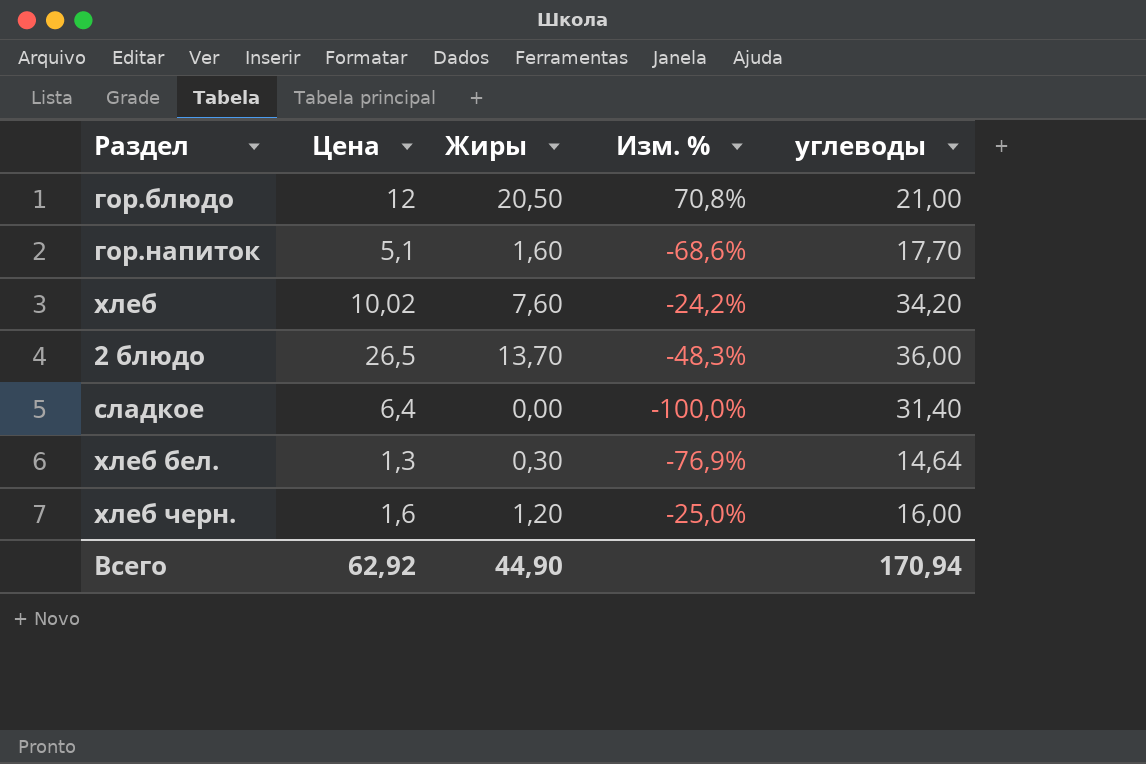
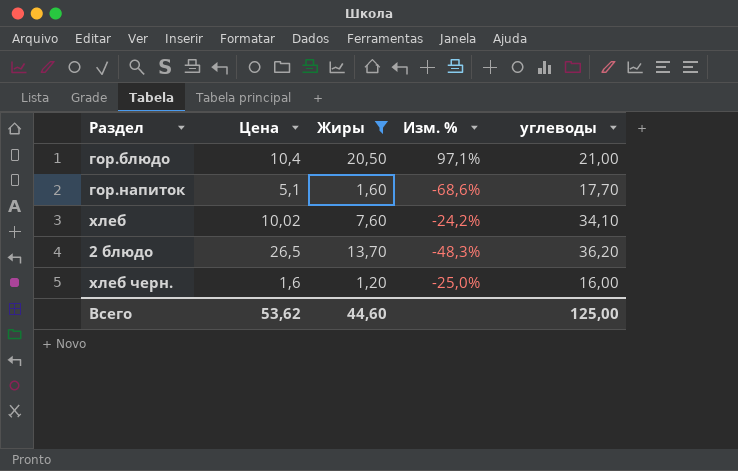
filter: none -> Жиры >= 1,20
гор.блюдо | Цена: 12 -> 10,4
гор.блюдо | Изм. %: 70,8% -> 97,1%
хлеб | углеводы: 34,20 -> 34,10
2 блюдо | углеводы: 36,00 -> 36,20
Всего | Цена: 62,92 -> 53,62
Всего | Жиры: 44,90 -> 44,60
Всего | углеводы: 170,94 -> 125,00

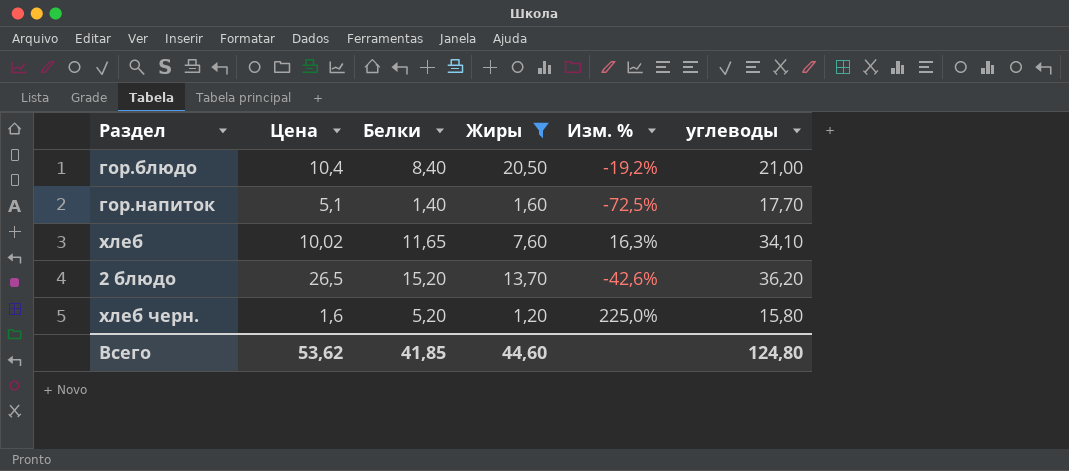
column Белки | position: none -> 3
column Изм. % | formula: ([Жиры] - [Цена]) / [Цена] -> ([Белки] - [Цена]) / [Цена]
хлеб черн. | углеводы: 16,00 -> 15,80
Всего | углеводы: 125,00 -> 124,80

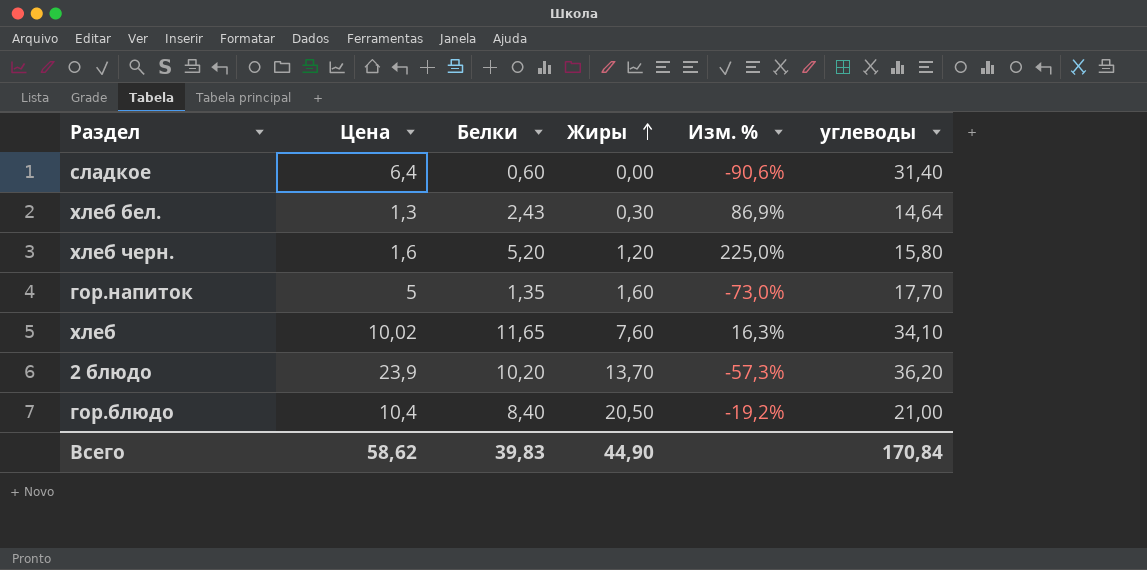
filter: Жиры >= 1,20 -> none
row order: none -> Жиры ascending
гор.напиток | Цена: 5,1 -> 5
гор.напиток | Белки: 1,40 -> 1,35
гор.напиток | Изм. %: -72,5% -> -73,0%
2 блюдо | Цена: 26,5 -> 23,9
2 блюдо | Белки: 15,20 -> 10,20
2 блюдо | Изм. %: -42,6% -> -57,3%
Всего | Цена: 53,62 -> 58,62
Всего | Белки: 41,85 -> 39,83
Всего | Жиры: 44,60 -> 44,90
Всего | углеводы: 124,80 -> 170,84

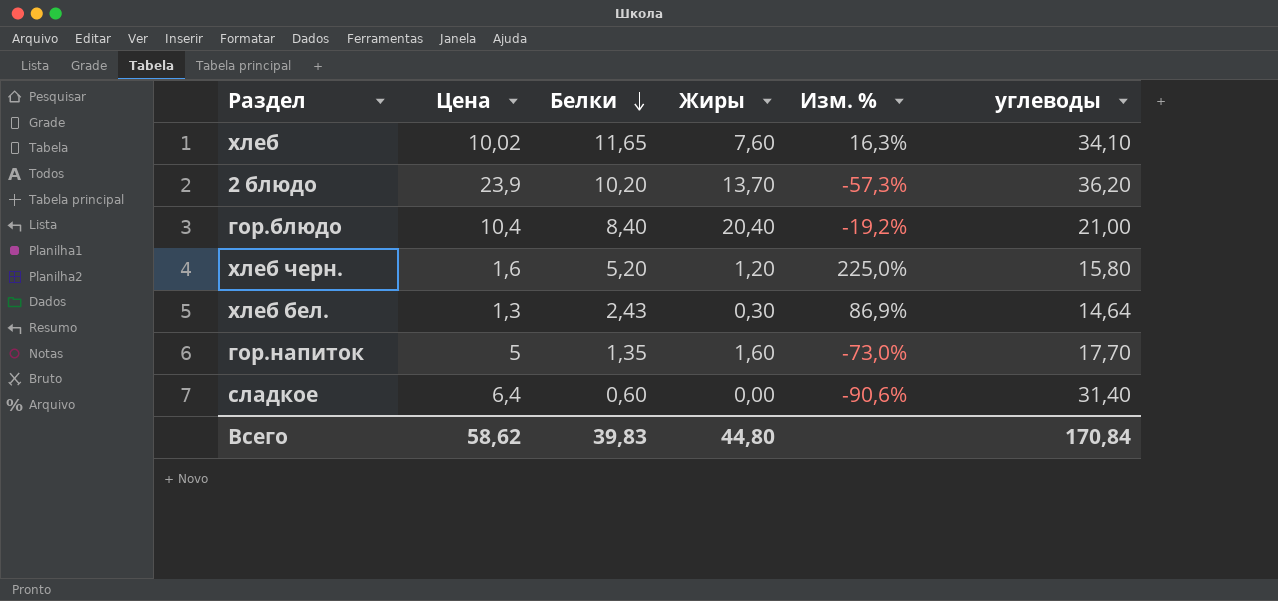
row order: Жиры ascending -> Белки descending
гор.блюдо | Жиры: 20,50 -> 20,40
Всего | Жиры: 44,90 -> 44,80

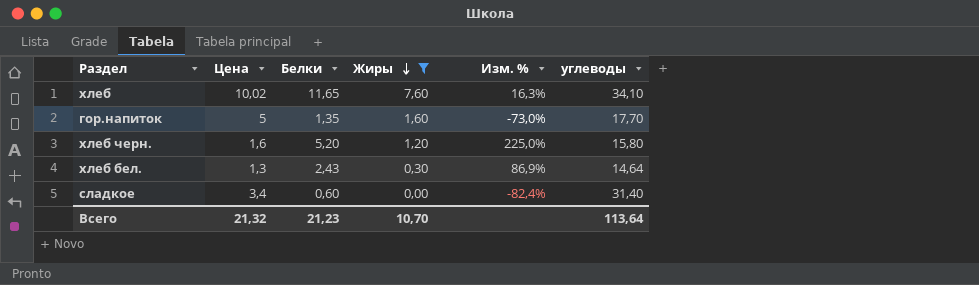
filter: none -> Жиры <= 7,60
row order: Белки descending -> Жиры descending
сладкое | Цена: 6,4 -> 3,4
сладкое | Изм. %: -90,6% -> -82,4%
Всего | Цена: 58,62 -> 21,32
Всего | Белки: 39,83 -> 21,23
Всего | Жиры: 44,80 -> 10,70
Всего | углеводы: 170,84 -> 113,64

